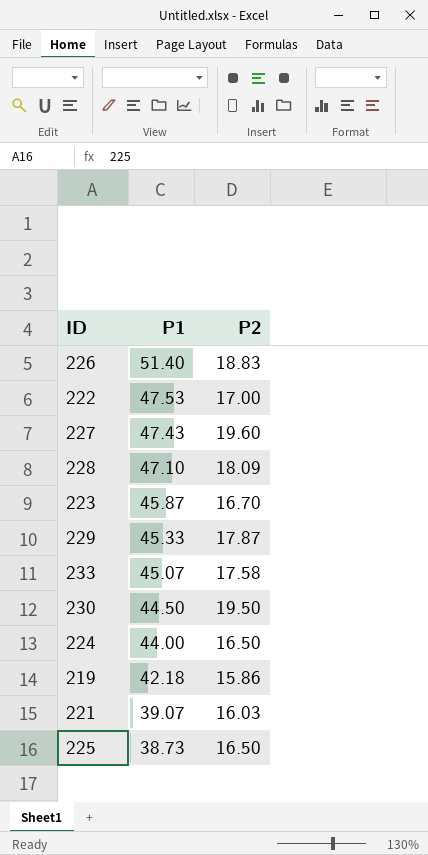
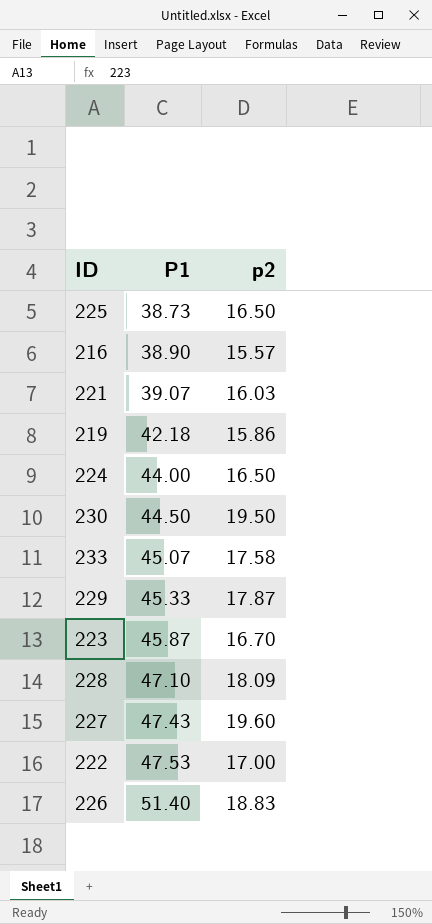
row order: P1 descending -> P1 ascending
column name: P2 -> p2
row 216: none -> 38.90 | 15.57

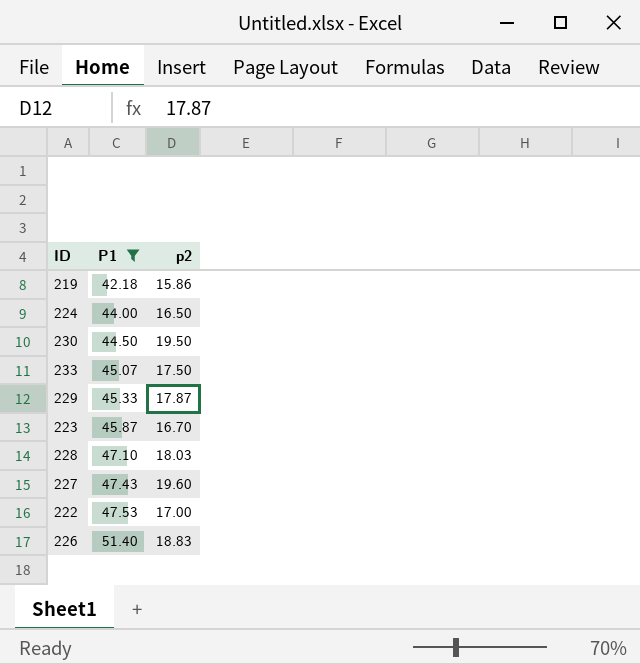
filter: none -> P1 >= 42.18
233 | p2: 17.58 -> 17.50
228 | p2: 18.09 -> 18.03

